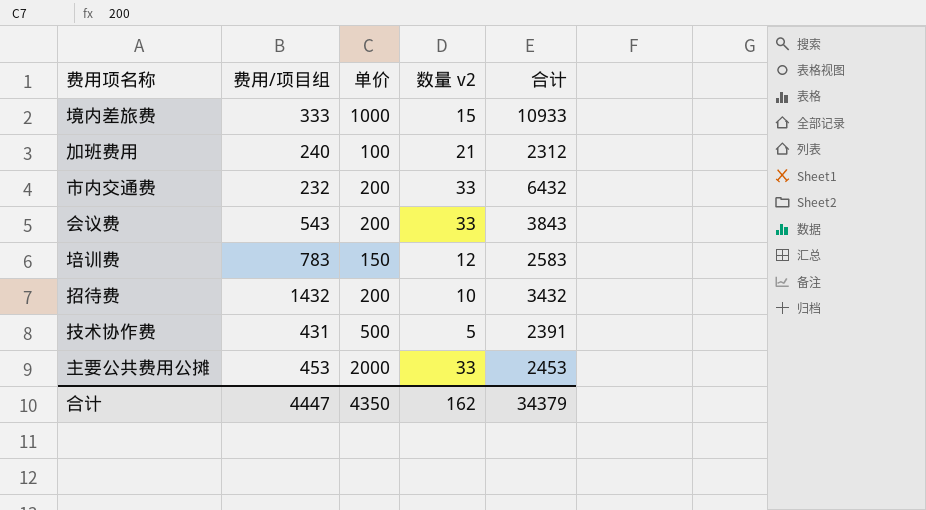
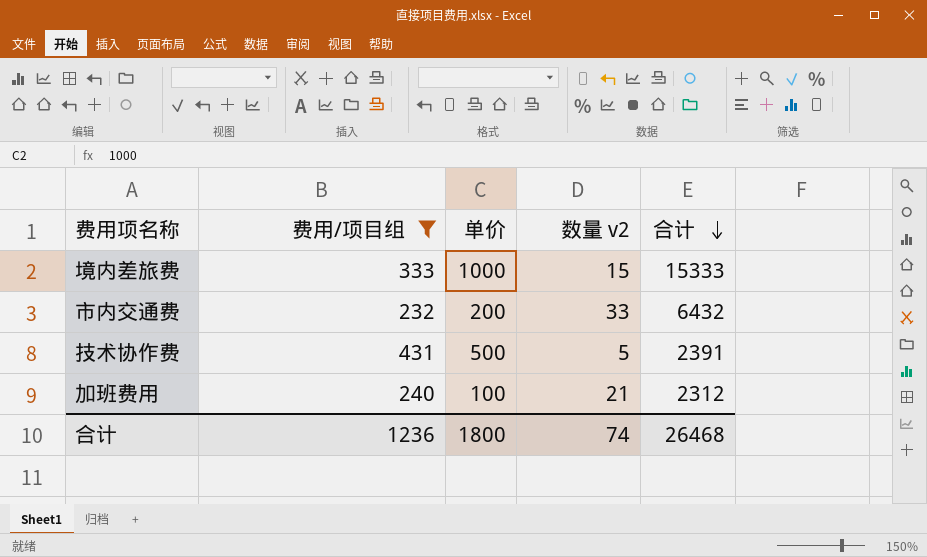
filter: none -> 费用/项目组 <= 431
row order: none -> 合计 descending
境内差旅费 | 合计: 10933 -> 15333
合计 | 费用/项目组: 4447 -> 1236
合计 | 单价: 4350 -> 1800
合计 | 数量 v2: 162 -> 74
合计 | 合计: 34379 -> 26468

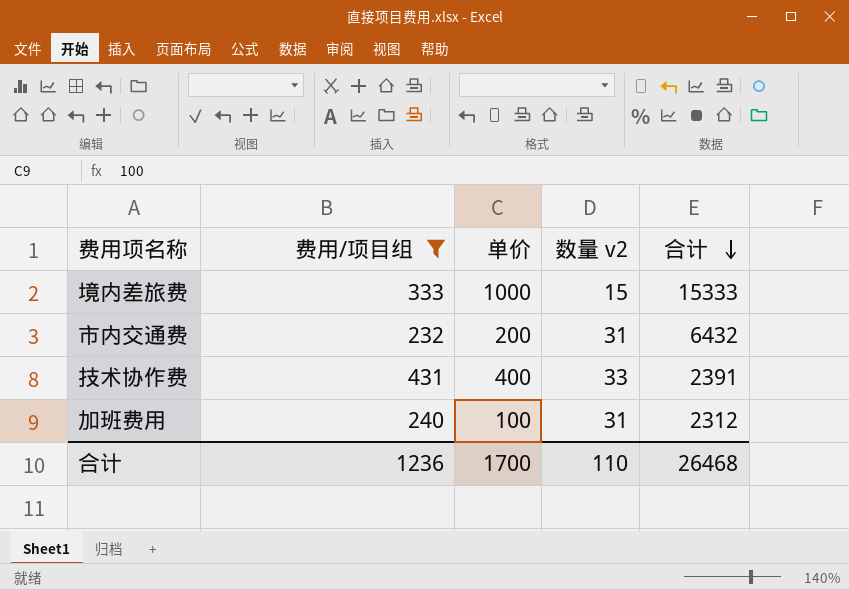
市内交通费 | 数量 v2: 33 -> 31
技术协作费 | 单价: 500 -> 400
技术协作费 | 数量 v2: 5 -> 33
加班费用 | 数量 v2: 21 -> 31
合计 | 单价: 1800 -> 1700
合计 | 数量 v2: 74 -> 110

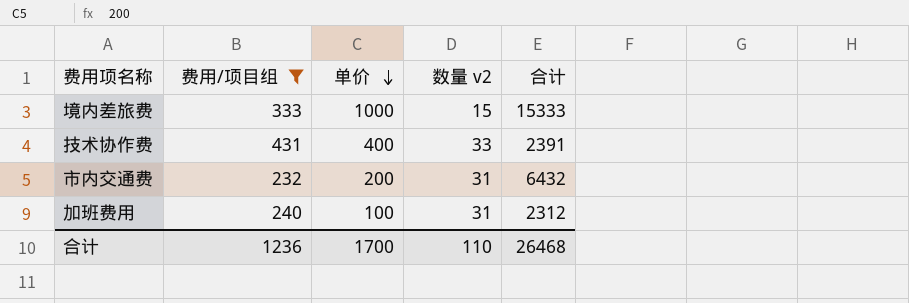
row order: 合计 descending -> 单价 descending

